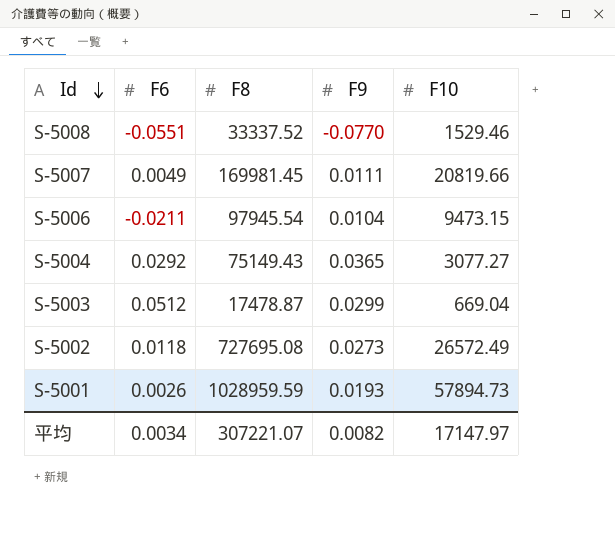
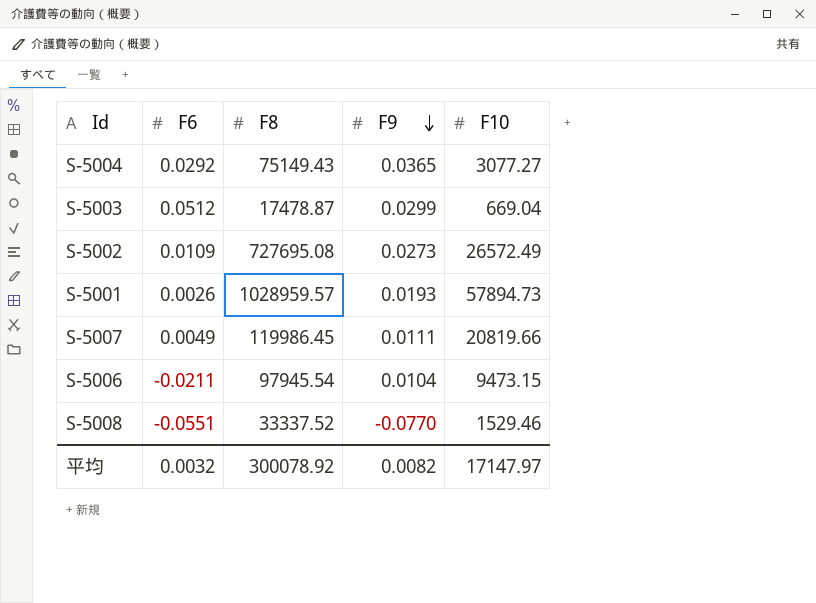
row order: Id descending -> F9 descending
S-5002 | F6: 0.0118 -> 0.0109
S-5001 | F8: 1028959.59 -> 1028959.57
S-5007 | F8: 169981.45 -> 119986.45
平均 | F6: 0.0034 -> 0.0032
平均 | F8: 307221.07 -> 300078.92

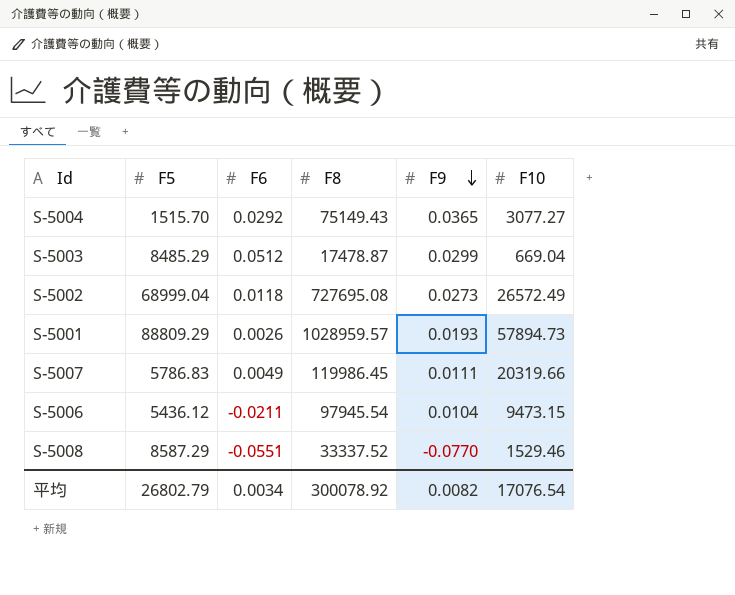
column F5 | position: none -> 2
S-5002 | F6: 0.0109 -> 0.0118
S-5007 | F10: 20819.66 -> 20319.66
平均 | F6: 0.0032 -> 0.0034
平均 | F10: 17147.97 -> 17076.54

